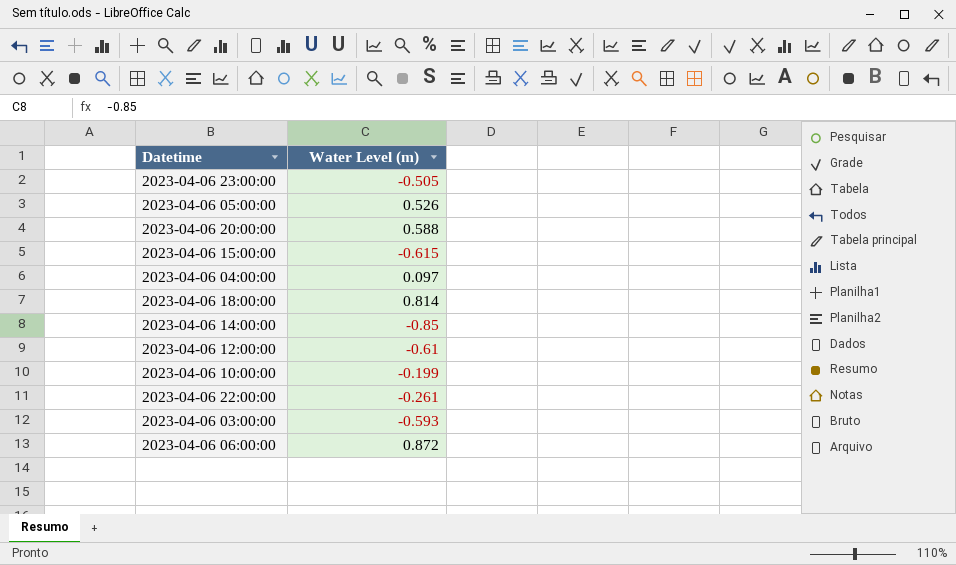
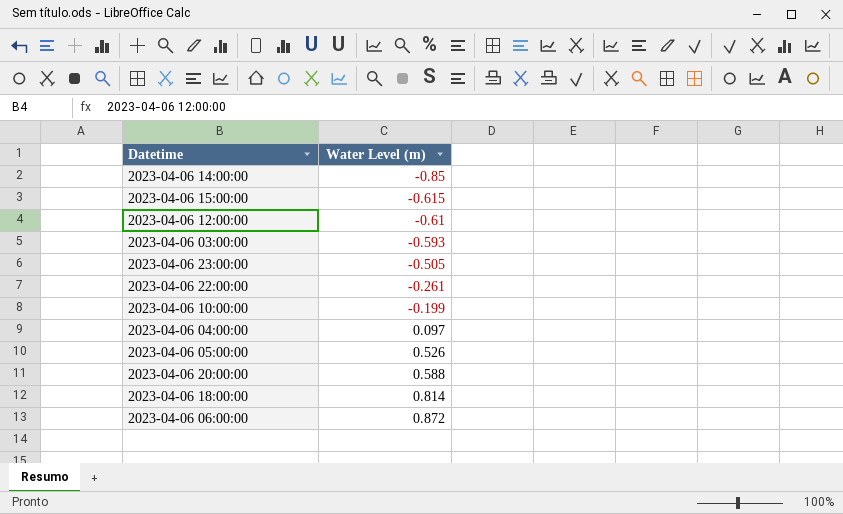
row order: none -> Water Level (m) ascending

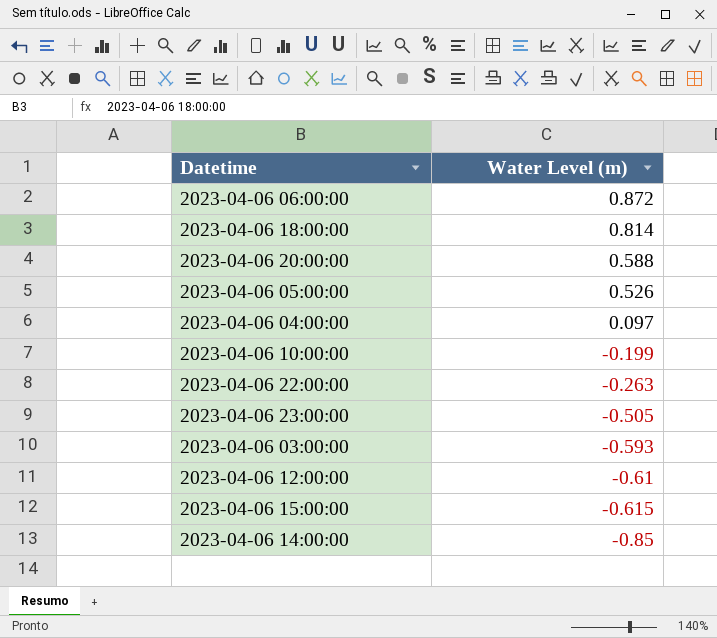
row order: Water Level (m) ascending -> Water Level (m) descending
2023-04-06 22:00:00 | Water Level (m): -0.261 -> -0.263

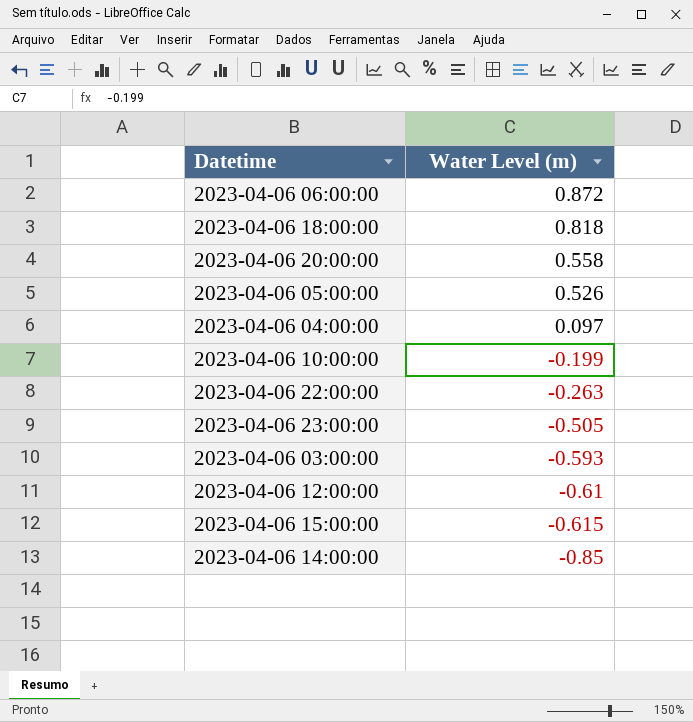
2023-04-06 18:00:00 | Water Level (m): 0.814 -> 0.818
2023-04-06 20:00:00 | Water Level (m): 0.588 -> 0.558

